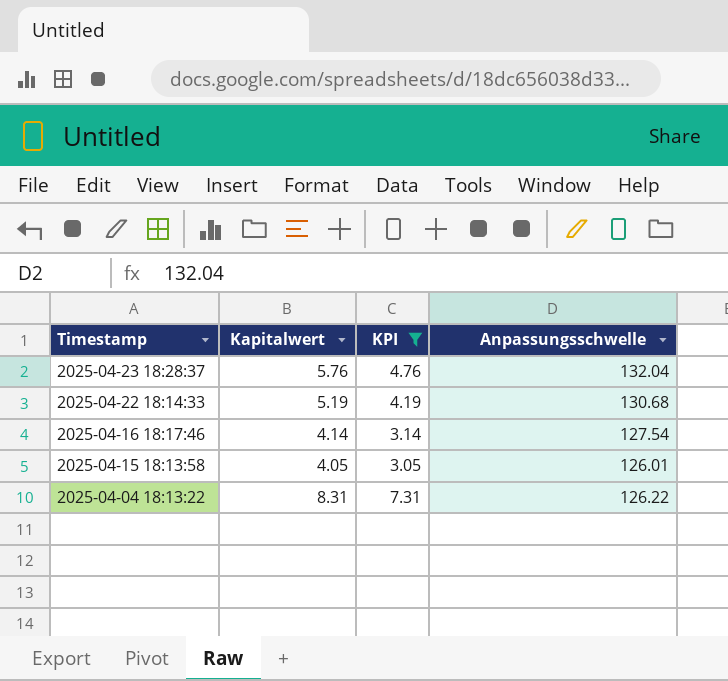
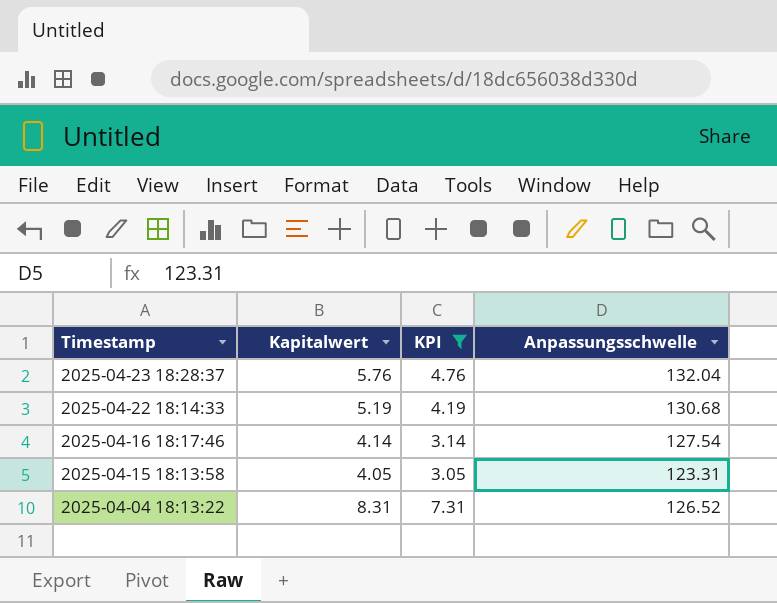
2025-04-15 18:13:58 | Anpassungsschwelle: 126.01 -> 123.31
2025-04-04 18:13:22 | Anpassungsschwelle: 126.22 -> 126.52

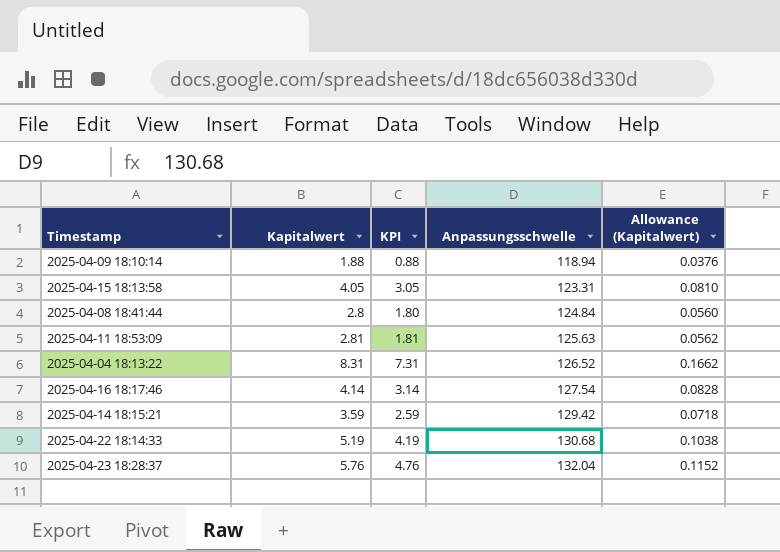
filter: KPI >= 3.05 -> none
row order: Timestamp descending -> Anpassungsschwelle ascending
column Allowance (Kapitalwert) | formula: none -> [Kapitalwert] * 0.02

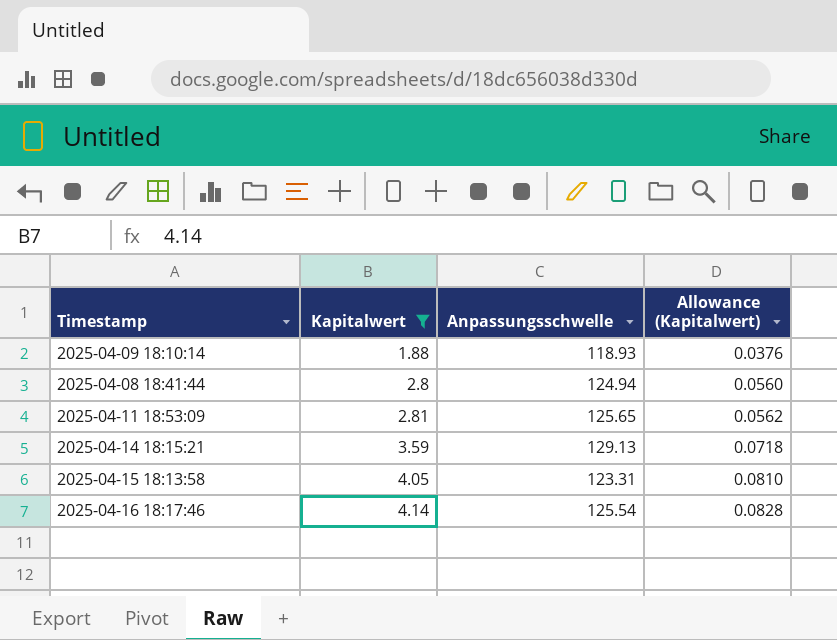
filter: none -> Kapitalwert <= 4.14
row order: Anpassungsschwelle ascending -> Kapitalwert ascending
column KPI | formula: [Kapitalwert] - 1 -> none
2025-04-09 18:10:14 | Anpassungsschwelle: 118.94 -> 118.93
2025-04-08 18:41:44 | Anpassungsschwelle: 124.84 -> 124.94
2025-04-11 18:53:09 | Anpassungsschwelle: 125.63 -> 125.65
2025-04-14 18:15:21 | Anpassungsschwelle: 129.42 -> 129.13
2025-04-16 18:17:46 | Anpassungsschwelle: 127.54 -> 125.54

